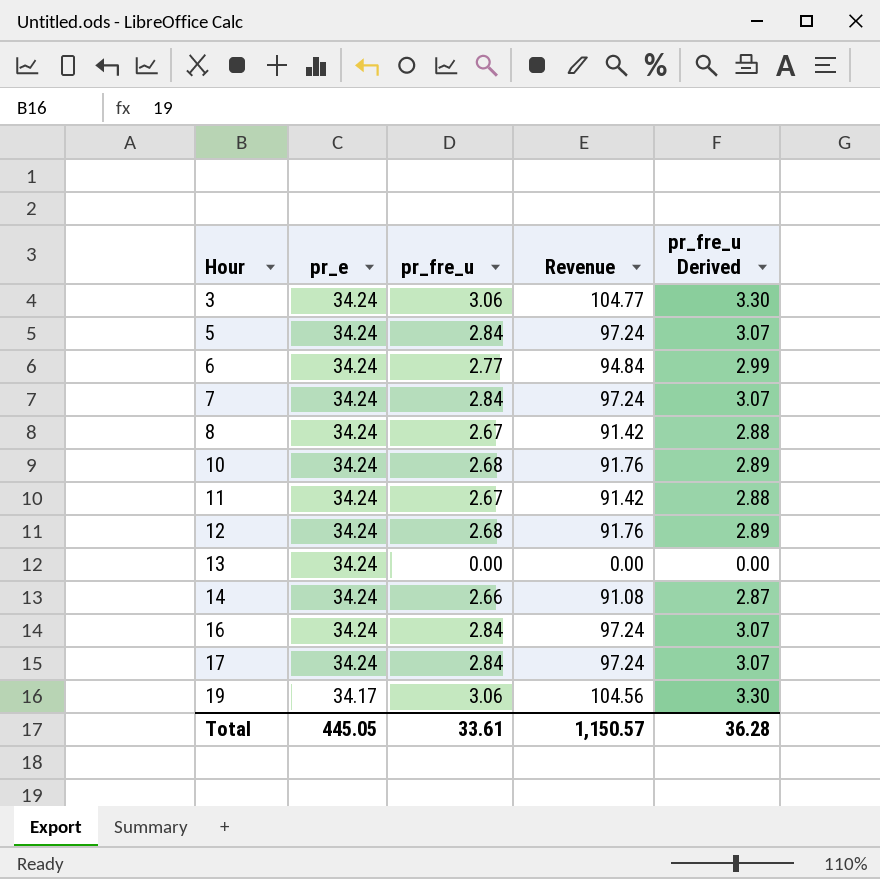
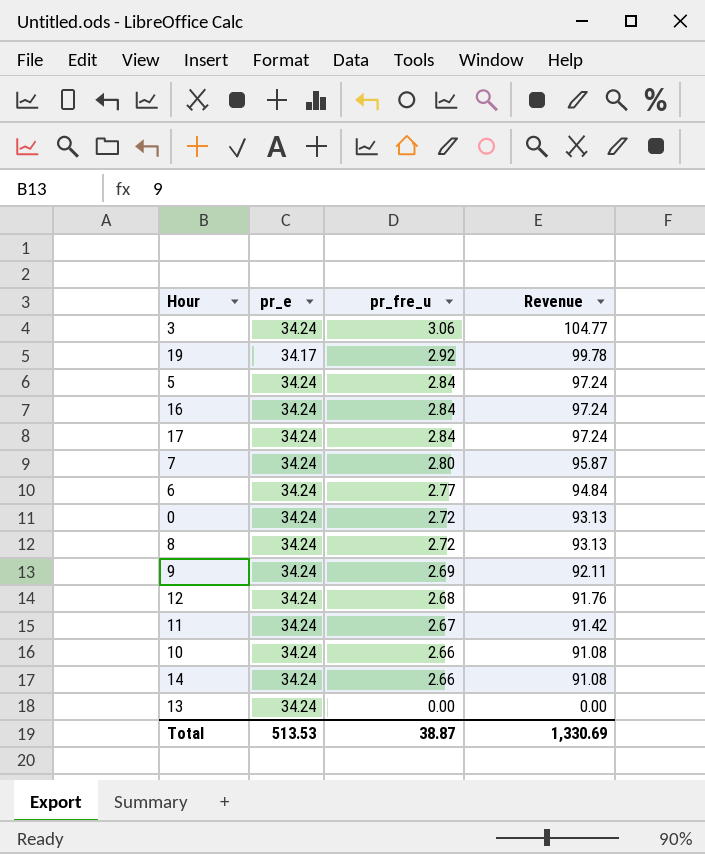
row order: Hour ascending -> pr_fre_u descending
column pr_fre_u Derived | formula: [pr_fre_u] * 1.08 -> none
19 | pr_fre_u: 3.06 -> 2.92
19 | Revenue: 104.56 -> 99.78
7 | pr_fre_u: 2.84 -> 2.80
7 | Revenue: 97.24 -> 95.87
row 0: none -> 34.24 | 2.72 | 93.13
8 | pr_fre_u: 2.67 -> 2.72
8 | Revenue: 91.42 -> 93.13
row 9: none -> 34.24 | 2.69 | 92.11
10 | pr_fre_u: 2.68 -> 2.66
10 | Revenue: 91.76 -> 91.08
Total | pr_e: 445.05 -> 513.53
Total | pr_fre_u: 33.61 -> 38.87
Total | Revenue: 1,150.57 -> 1,330.69

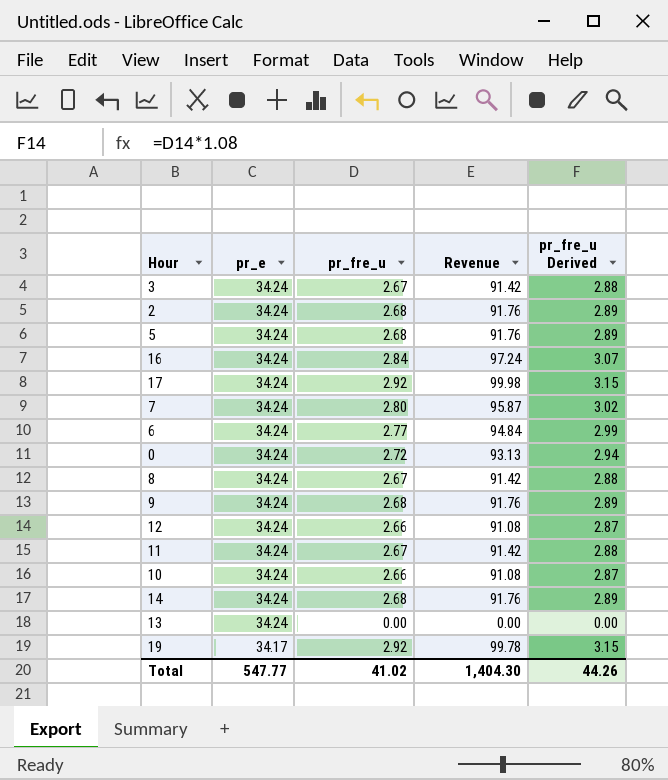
row order: pr_fre_u descending -> pr_e descending
column pr_fre_u Derived | formula: none -> [pr_fre_u] * 1.08
3 | pr_fre_u: 3.06 -> 2.67
3 | Revenue: 104.77 -> 91.42
row 2: none -> 34.24 | 2.68 | 91.76 | 2.89
5 | pr_fre_u: 2.84 -> 2.68
5 | Revenue: 97.24 -> 91.76
17 | pr_fre_u: 2.84 -> 2.92
17 | Revenue: 97.24 -> 99.98
8 | pr_fre_u: 2.72 -> 2.67
8 | Revenue: 93.13 -> 91.42
9 | pr_fre_u: 2.69 -> 2.68
9 | Revenue: 92.11 -> 91.76
12 | pr_fre_u: 2.68 -> 2.66
12 | Revenue: 91.76 -> 91.08
14 | pr_fre_u: 2.66 -> 2.68
14 | Revenue: 91.08 -> 91.76
Total | pr_e: 513.53 -> 547.77
Total | pr_fre_u: 38.87 -> 41.02
Total | Revenue: 1,330.69 -> 1,404.30

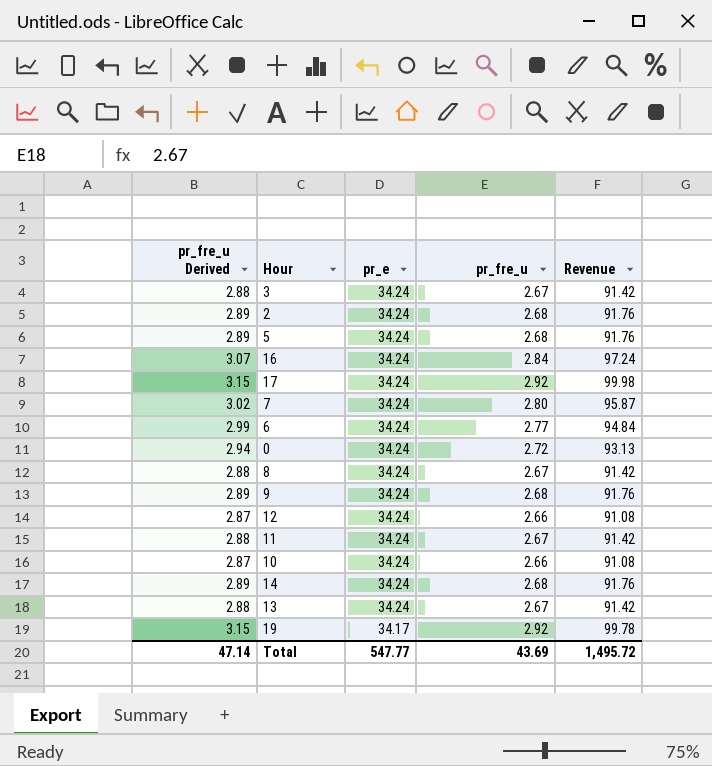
column pr_fre_u Derived | position: 5 -> 1
13 | pr_fre_u Derived: 0.00 -> 2.88
13 | pr_fre_u: 0.00 -> 2.67
13 | Revenue: 0.00 -> 91.42
Total | pr_fre_u Derived: 44.26 -> 47.14
Total | pr_fre_u: 41.02 -> 43.69
Total | Revenue: 1,404.30 -> 1,495.72

